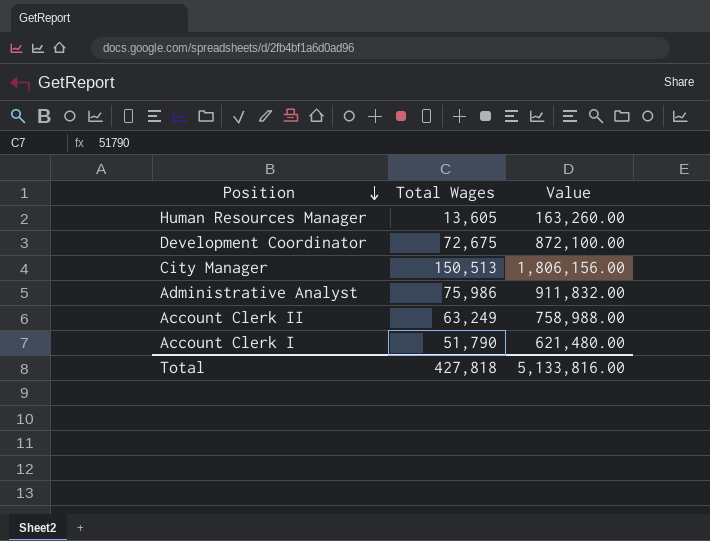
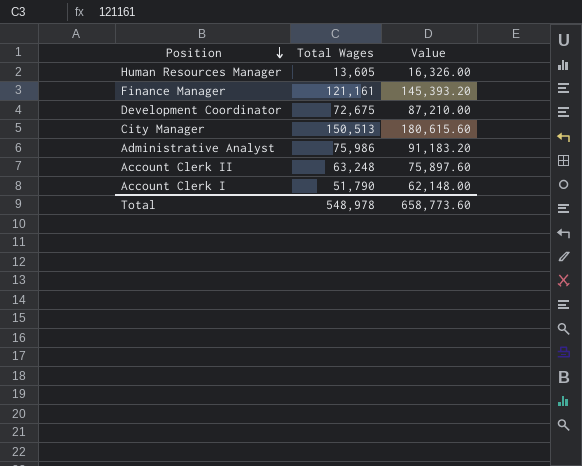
column Value | formula: [Total Wages] * 12 -> [Total Wages] * 1.2
row Finance Manager: none -> 121,161 | 145,393.20
Account Clerk II | Total Wages: 63,249 -> 63,248
Total | Total Wages: 427,818 -> 548,978
Total | Value: 5,133,816.00 -> 658,773.60

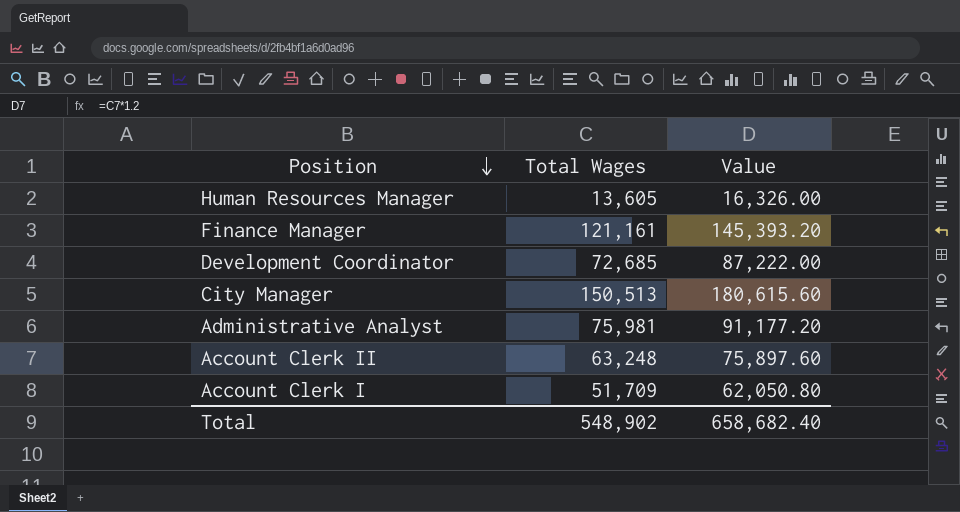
Development Coordinator | Total Wages: 72,675 -> 72,685
Development Coordinator | Value: 87,210.00 -> 87,222.00
Administrative Analyst | Total Wages: 75,986 -> 75,981
Administrative Analyst | Value: 91,183.20 -> 91,177.20
Account Clerk I | Total Wages: 51,790 -> 51,709
Account Clerk I | Value: 62,148.00 -> 62,050.80
Total | Total Wages: 548,978 -> 548,902
Total | Value: 658,773.60 -> 658,682.40

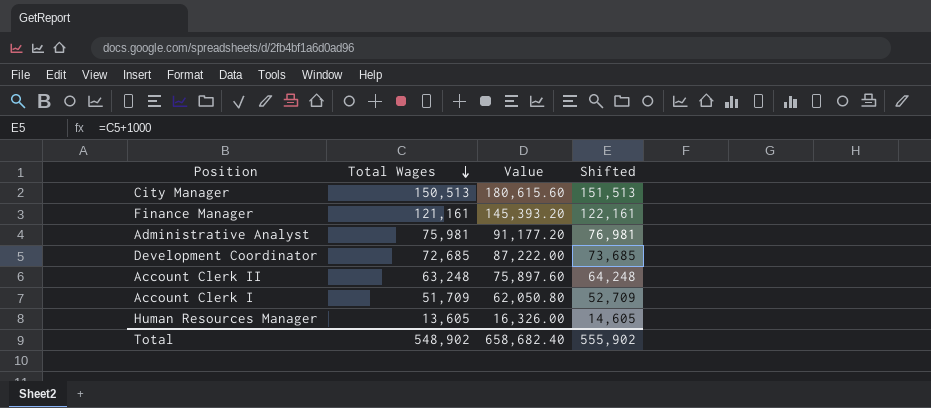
row order: Position descending -> Total Wages descending
column Shifted | formula: none -> [Total Wages] + 1000

